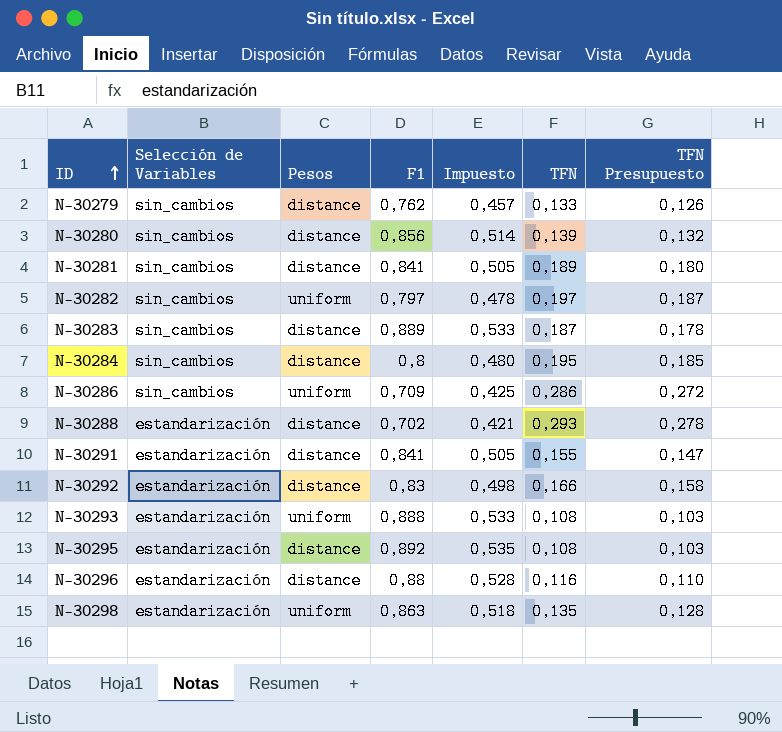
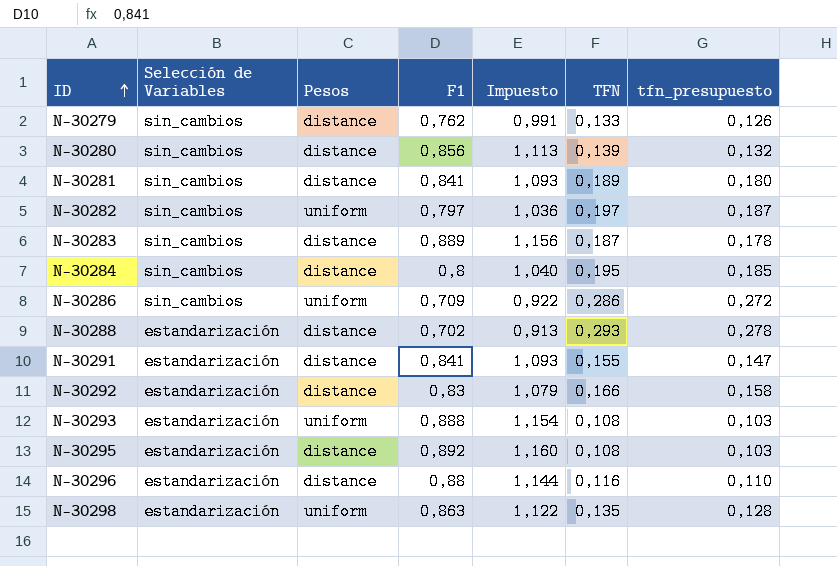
column Impuesto | formula: [F1] * 0,6 -> [F1] * 1,3
column name: TFN Presupuesto -> tfn_presupuesto

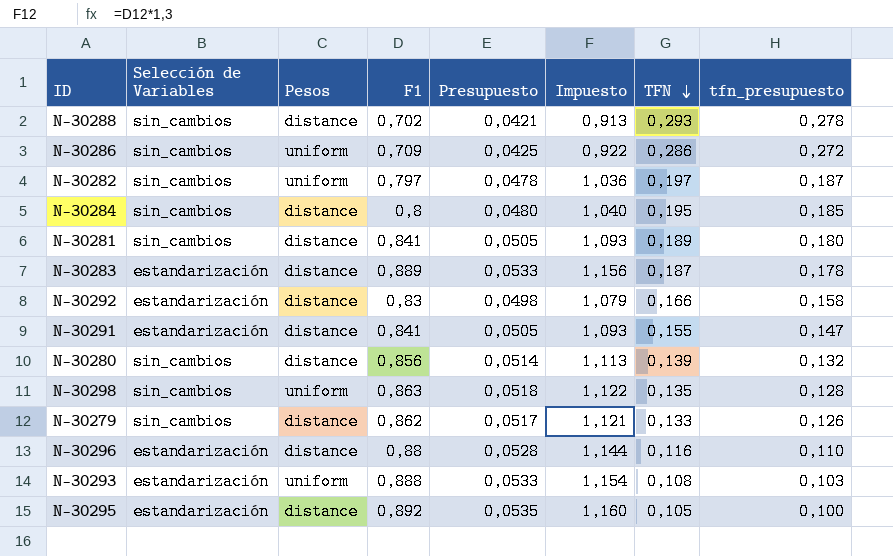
row order: ID ascending -> TFN descending
column Presupuesto | formula: none -> [F1] * 0,06
N-30288 | Selección de Variables: estandarización -> sin_cambios
N-30283 | Selección de Variables: sin_cambios -> estandarización
N-30298 | Selección de Variables: estandarización -> sin_cambios
N-30279 | F1: 0,762 -> 0,862
N-30279 | Impuesto: 0,991 -> 1,121
N-30295 | TFN: 0,108 -> 0,105
N-30295 | tfn_presupuesto: 0,103 -> 0,100

